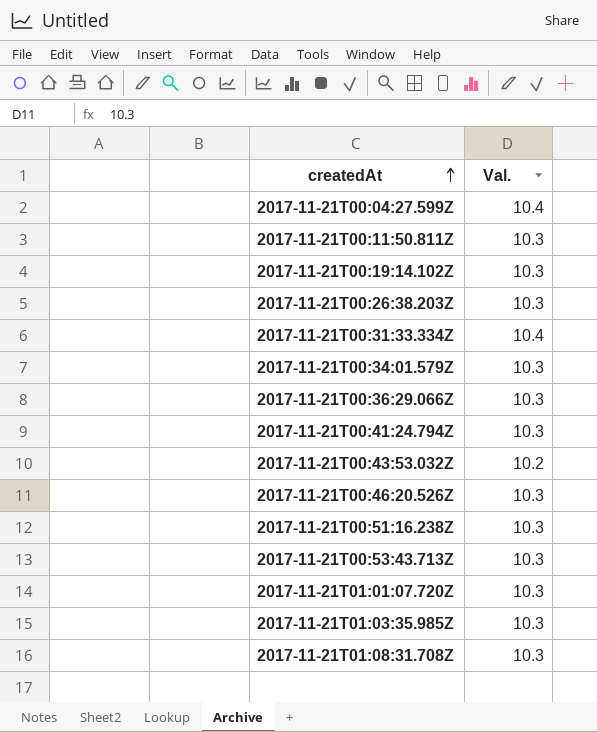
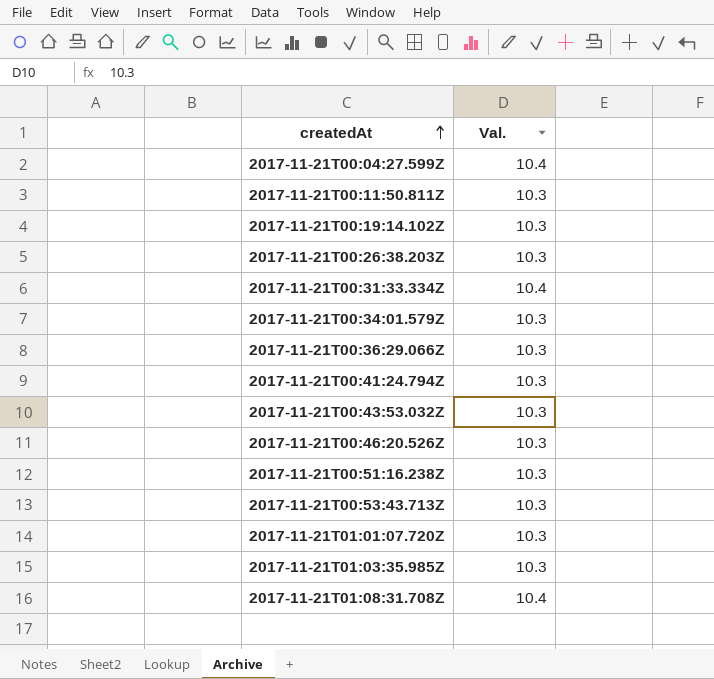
2017-11-21T00:43:53.032Z | Val.: 10.2 -> 10.3
2017-11-21T01:08:31.708Z | Val.: 10.3 -> 10.4

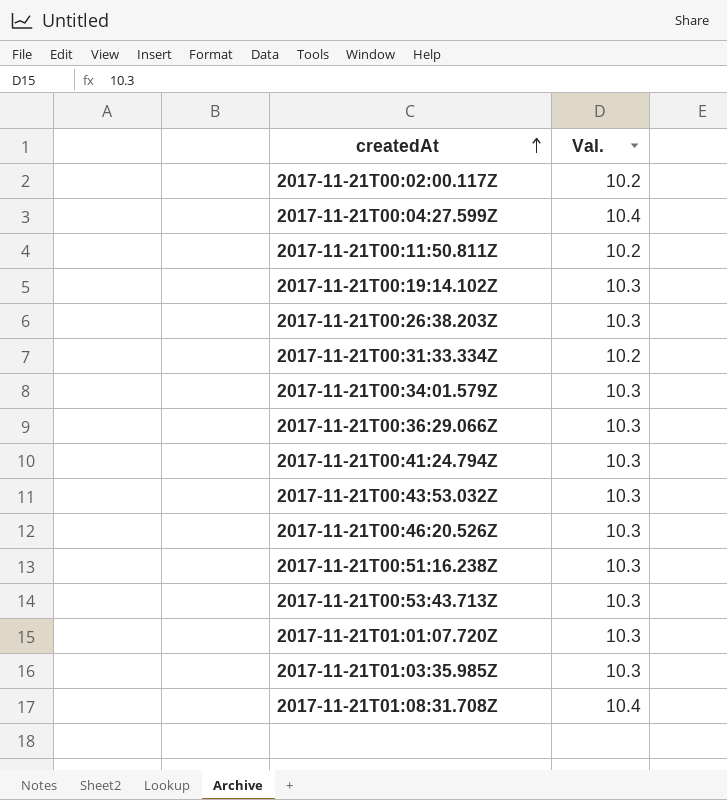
row 2017-11-21T00:02:00.117Z: none -> 10.2
2017-11-21T00:11:50.811Z | Val.: 10.3 -> 10.2
2017-11-21T00:31:33.334Z | Val.: 10.4 -> 10.2

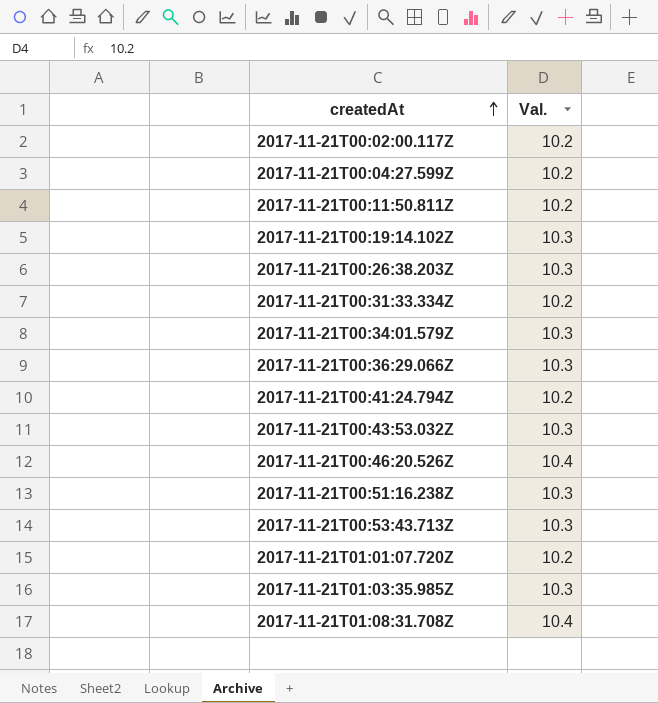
2017-11-21T00:04:27.599Z | Val.: 10.4 -> 10.2
2017-11-21T00:41:24.794Z | Val.: 10.3 -> 10.2
2017-11-21T00:46:20.526Z | Val.: 10.3 -> 10.4
2017-11-21T01:01:07.720Z | Val.: 10.3 -> 10.2

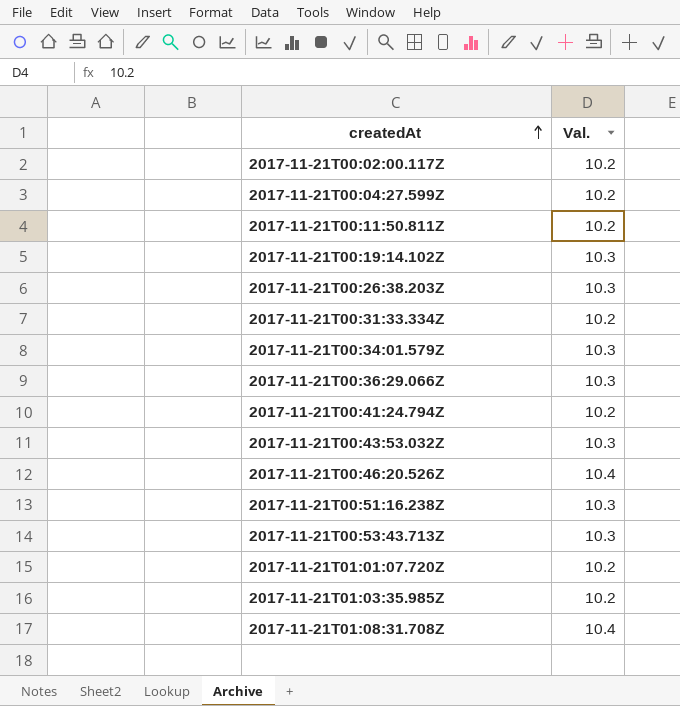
2017-11-21T01:03:35.985Z | Val.: 10.3 -> 10.2

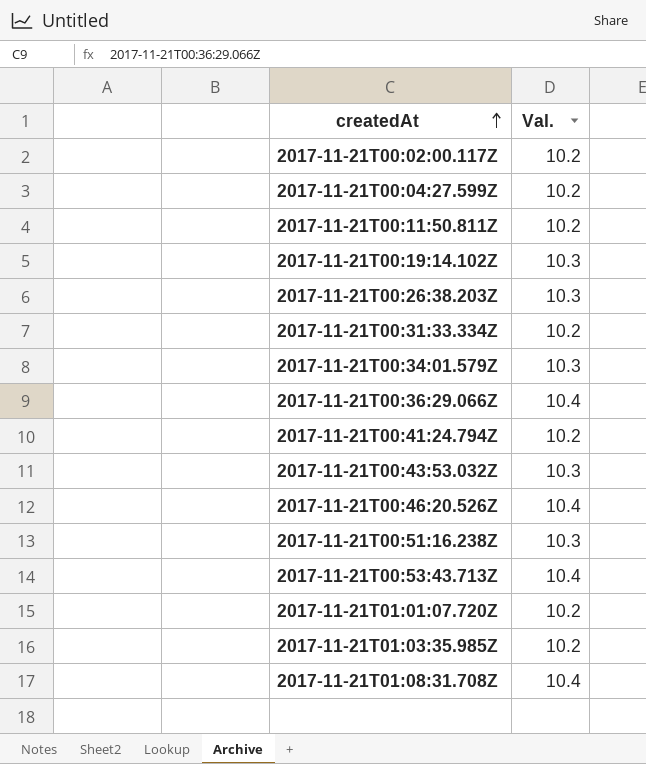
2017-11-21T00:36:29.066Z | Val.: 10.3 -> 10.4
2017-11-21T00:53:43.713Z | Val.: 10.3 -> 10.4

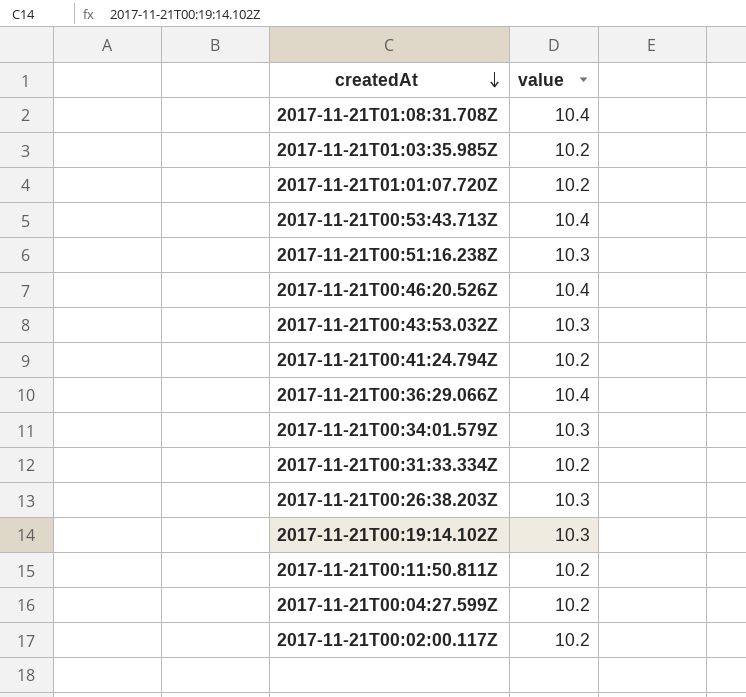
row order: createdAt ascending -> createdAt descending
column name: Val. -> value

